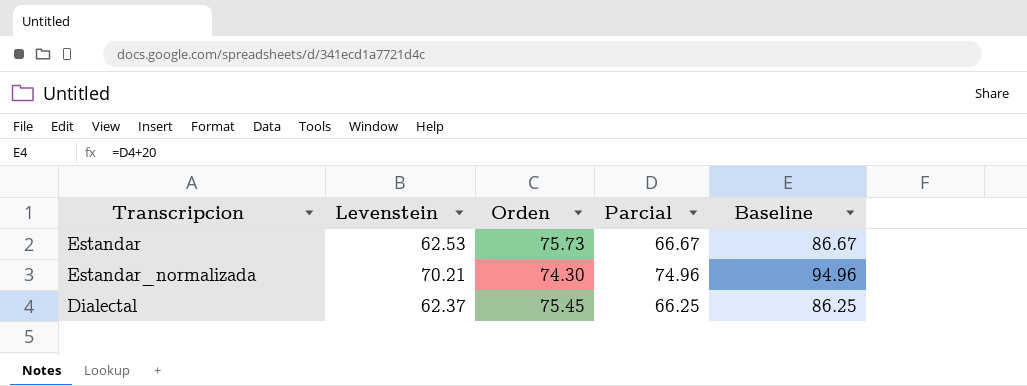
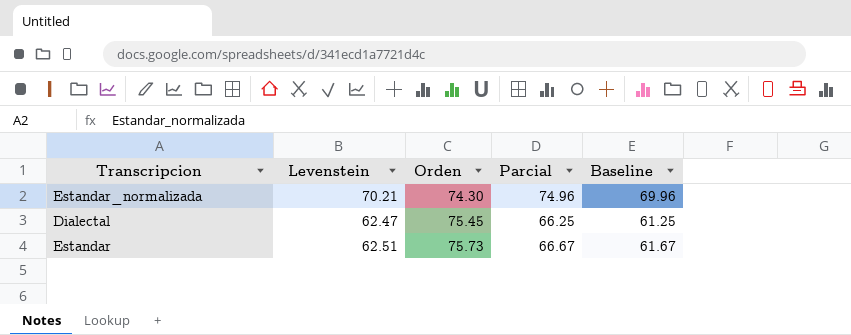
row order: none -> Orden ascending
column Baseline | formula: [Parcial] + 20 -> [Parcial] - 5
Dialectal | Levenstein: 62.37 -> 62.47
Estandar | Levenstein: 62.53 -> 62.51

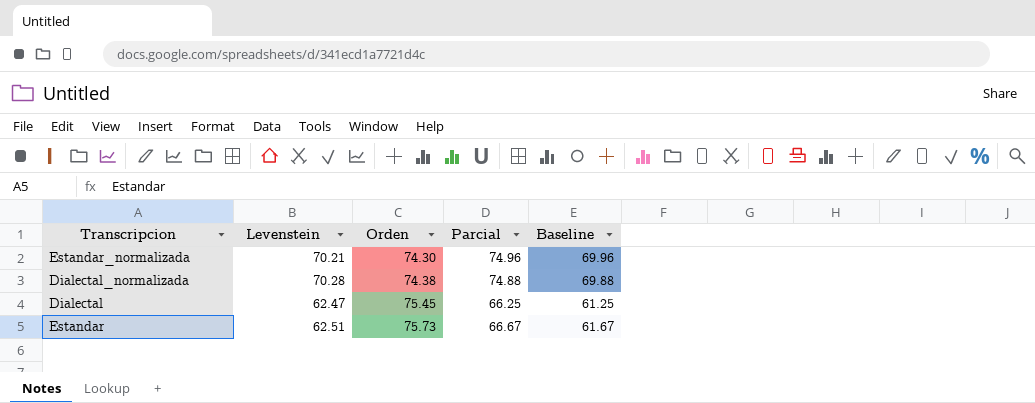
row Dialectal_normalizada: none -> 70.28 | 74.38 | 74.88 | 69.88

